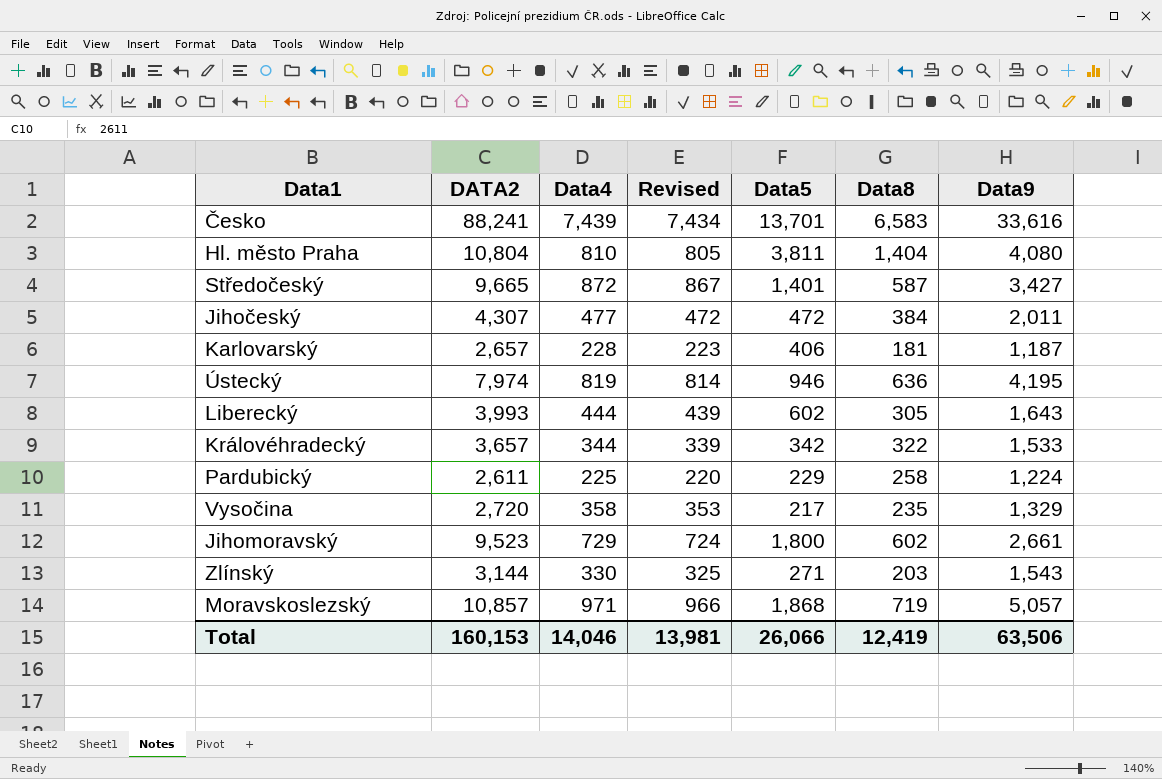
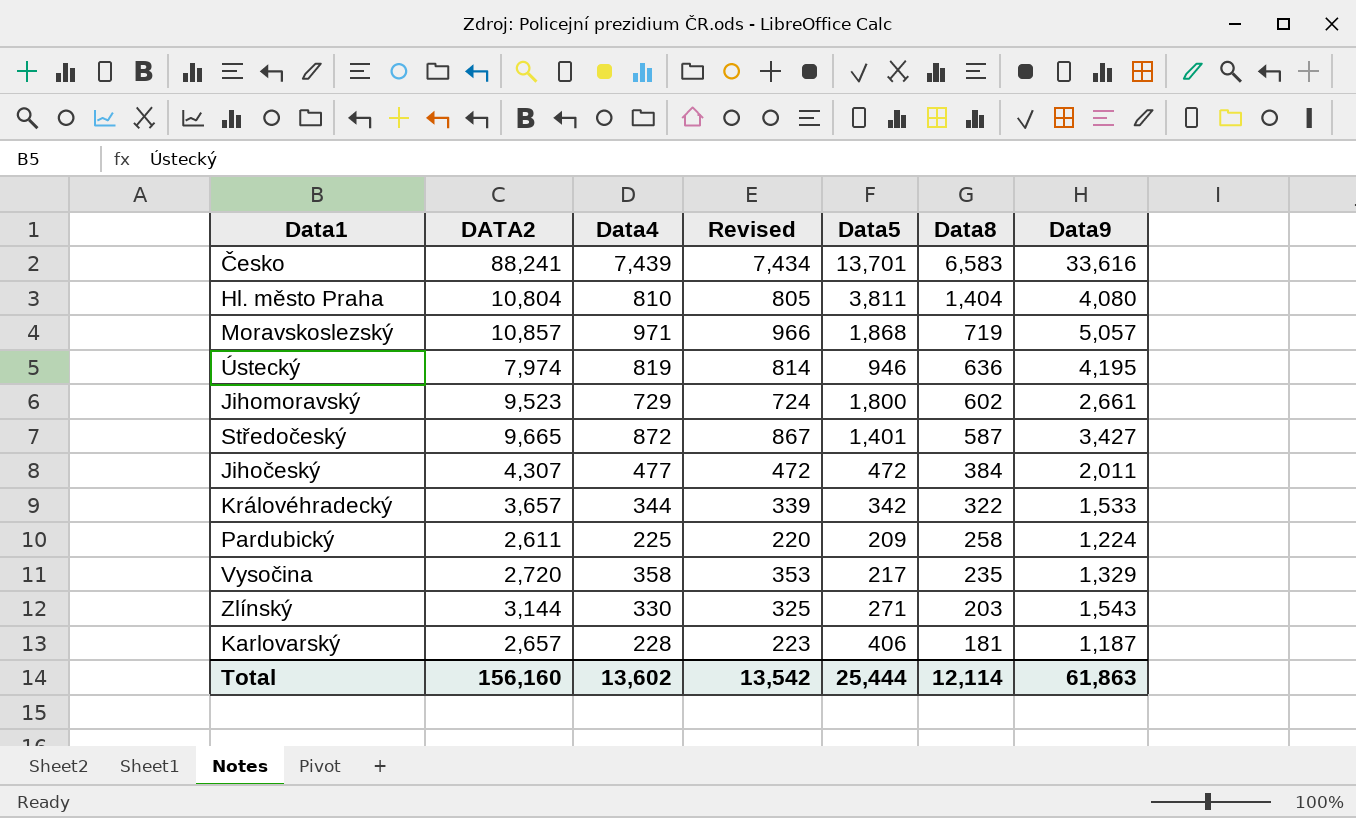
row order: none -> Data8 descending
row Liberecký: 3,993 | 444 | 439 | 602 | 305 | 1,643 -> none
Pardubický | Data5: 229 -> 209
Total | DATA2: 160,153 -> 156,160
Total | Data4: 14,046 -> 13,602
Total | Revised: 13,981 -> 13,542
Total | Data5: 26,066 -> 25,444
Total | Data8: 12,419 -> 12,114
Total | Data9: 63,506 -> 61,863

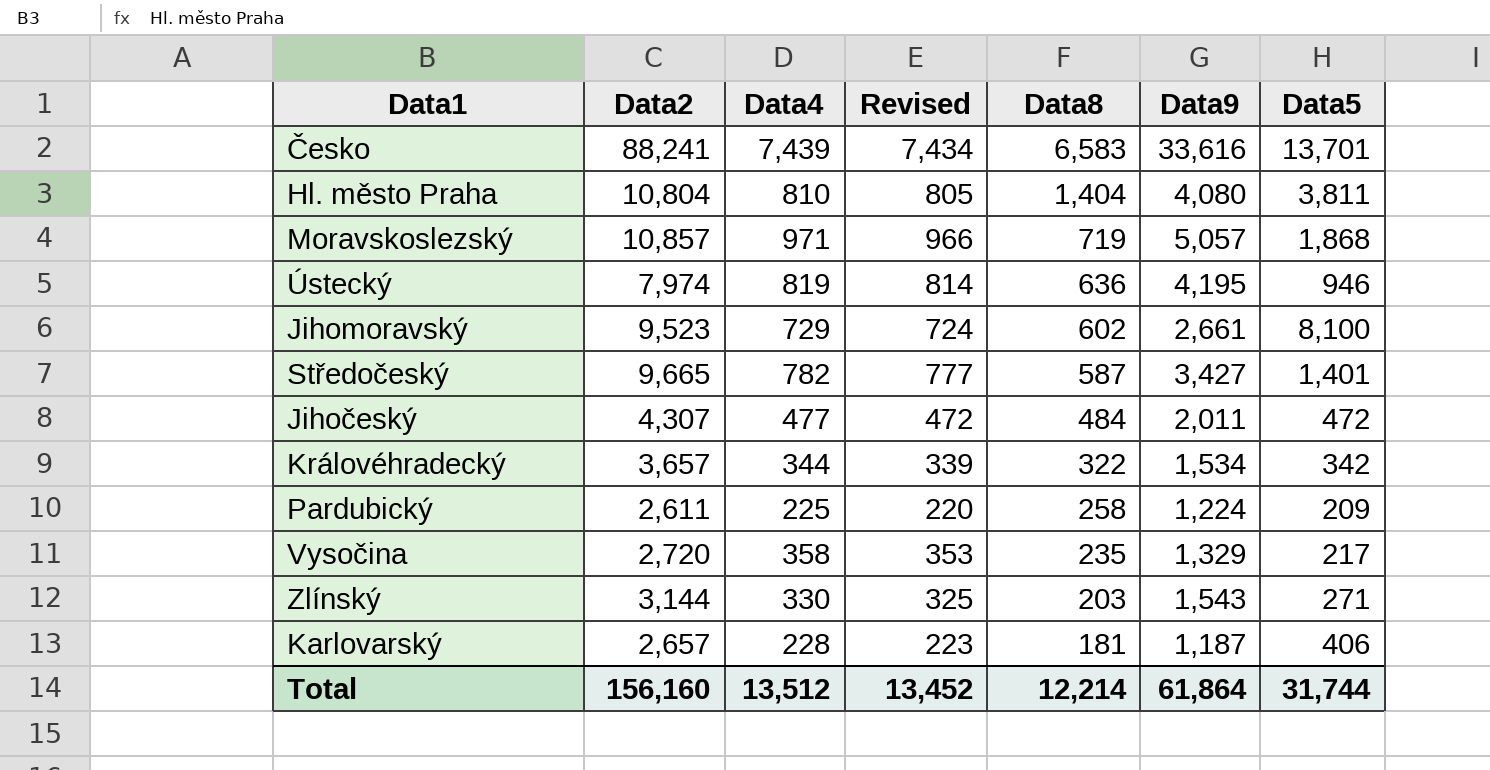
column name: DATA2 -> Data2
column Data5 | position: 5 -> 7
Jihomoravský | Data5: 1,800 -> 8,100
Středočeský | Data4: 872 -> 782
Středočeský | Revised: 867 -> 777
Jihočeský | Data8: 384 -> 484
Královéhradecký | Data9: 1,533 -> 1,534
Total | Data4: 13,602 -> 13,512
Total | Revised: 13,542 -> 13,452
Total | Data8: 12,114 -> 12,214
Total | Data9: 61,863 -> 61,864
Total | Data5: 25,444 -> 31,744

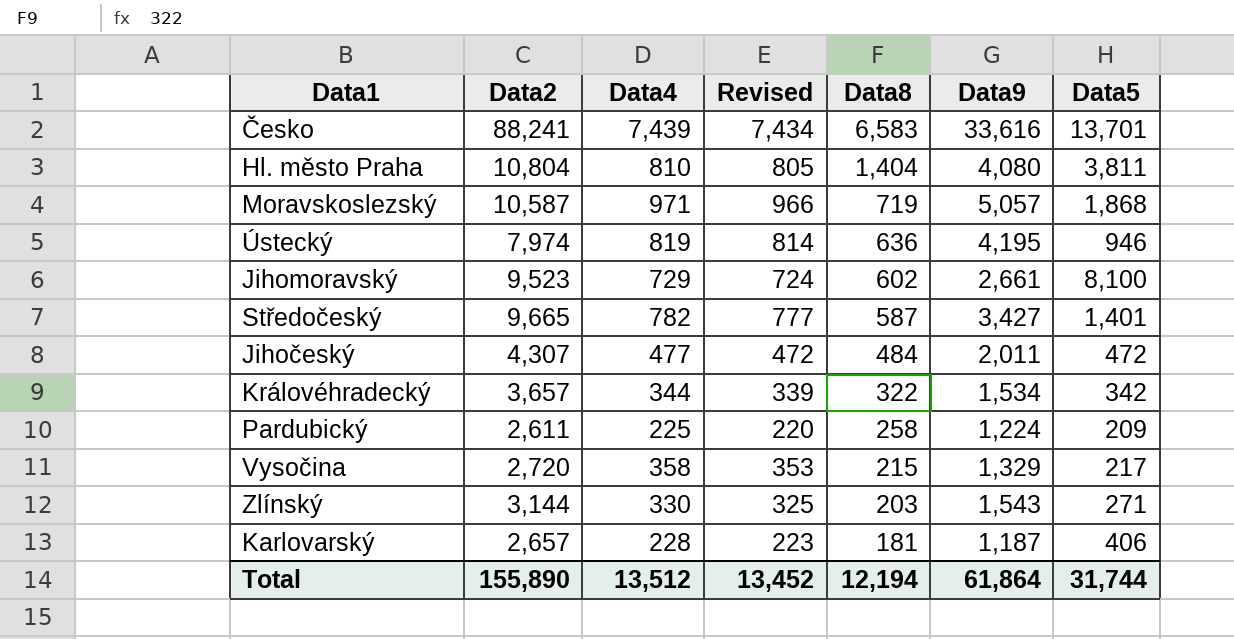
Moravskoslezský | Data2: 10,857 -> 10,587
Vysočina | Data8: 235 -> 215
Total | Data2: 156,160 -> 155,890
Total | Data8: 12,214 -> 12,194

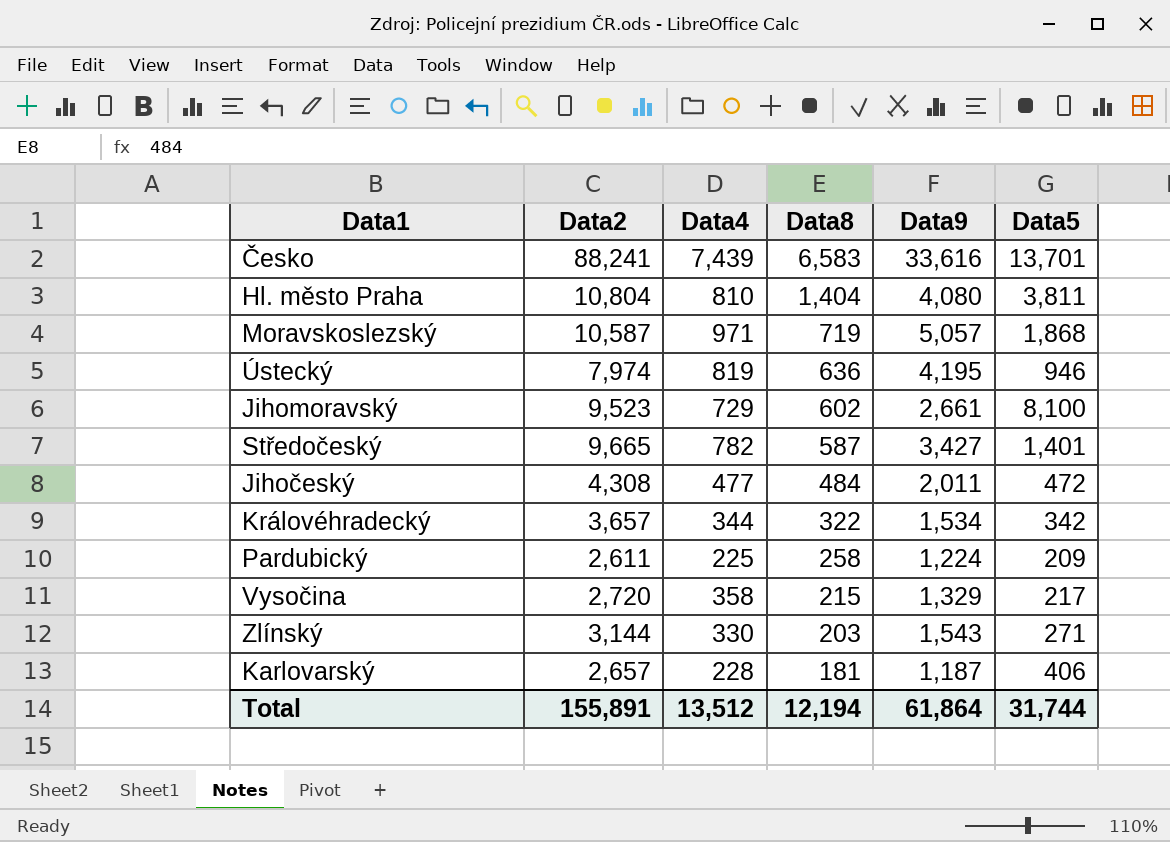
column Revised | formula: [Data4] - 5 -> none
Jihočeský | Data2: 4,307 -> 4,308
Total | Data2: 155,890 -> 155,891

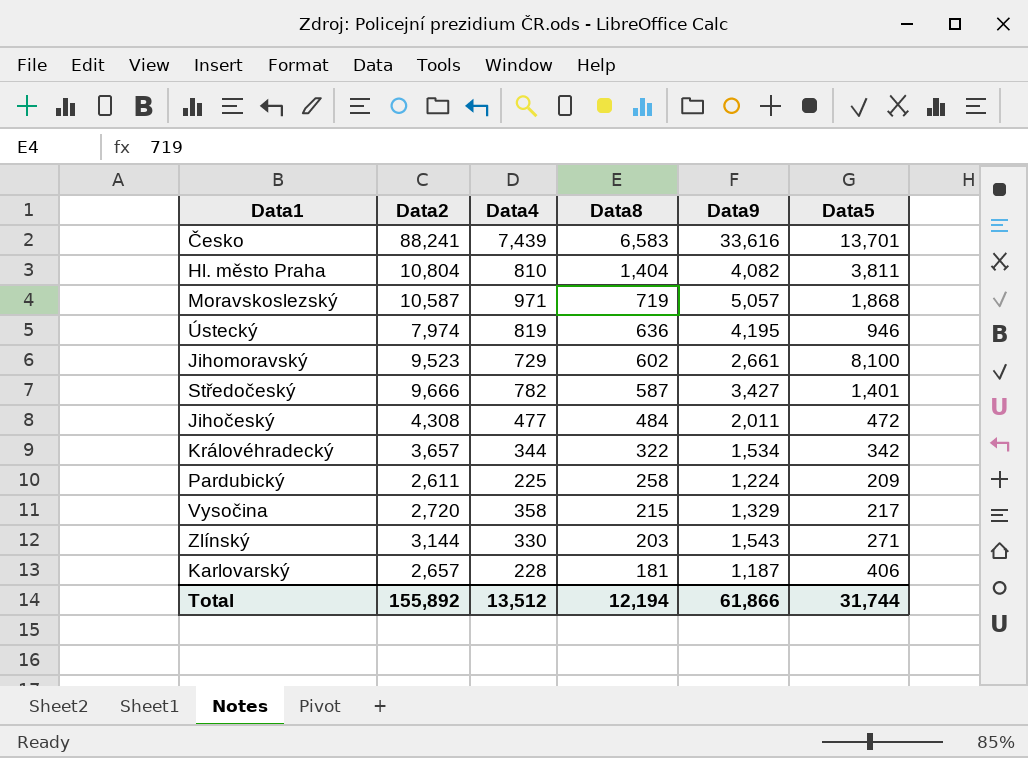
Hl. město Praha | Data9: 4,080 -> 4,082
Středočeský | Data2: 9,665 -> 9,666
Total | Data2: 155,891 -> 155,892
Total | Data9: 61,864 -> 61,866

